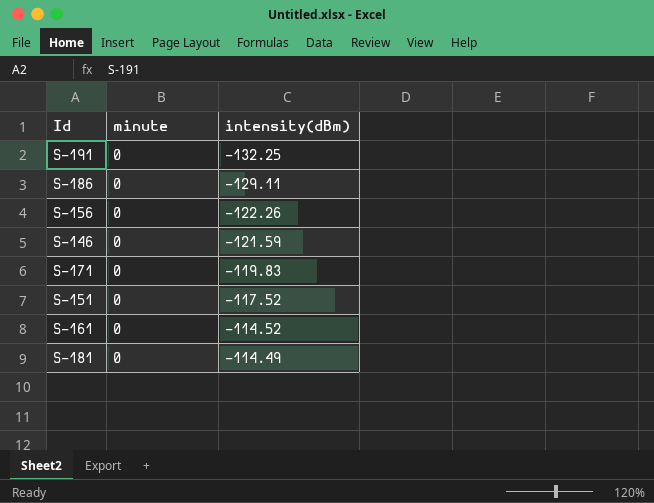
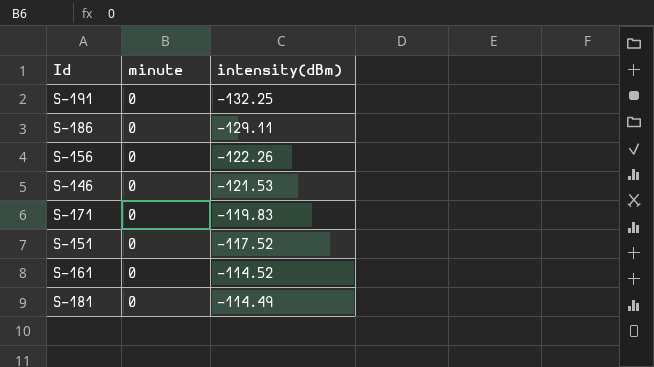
S-146 | intensity(dBm): -121.59 -> -121.53

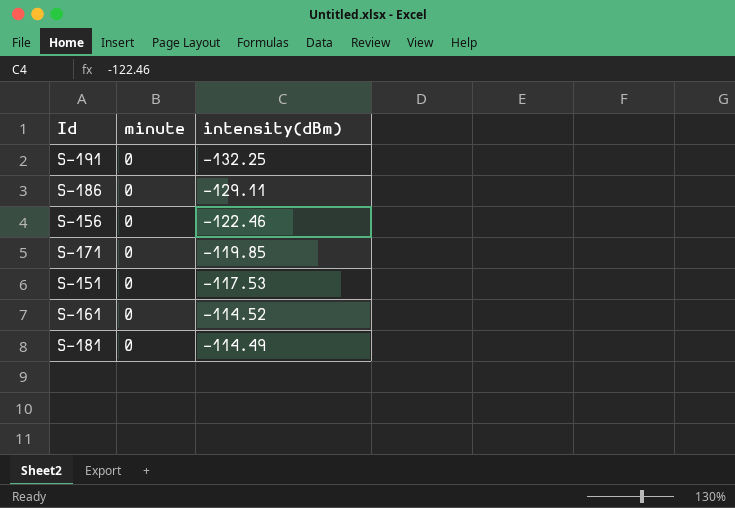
row S-146: 0 | -121.53 -> none
S-156 | intensity(dBm): -122.26 -> -122.46
S-171 | intensity(dBm): -119.83 -> -119.85
S-151 | intensity(dBm): -117.52 -> -117.53

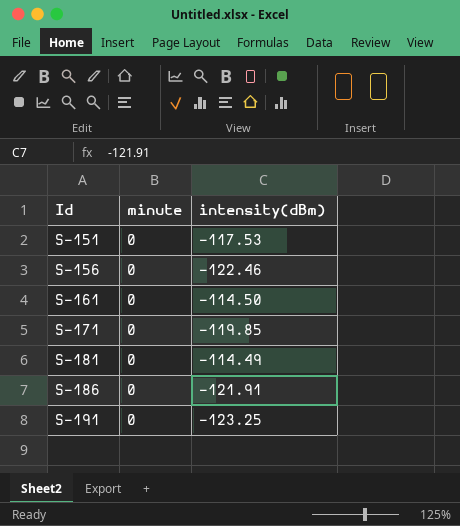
row order: intensity(dBm) ascending -> Id ascending
S-161 | intensity(dBm): -114.52 -> -114.50
S-186 | intensity(dBm): -129.11 -> -121.91
S-191 | intensity(dBm): -132.25 -> -123.25

